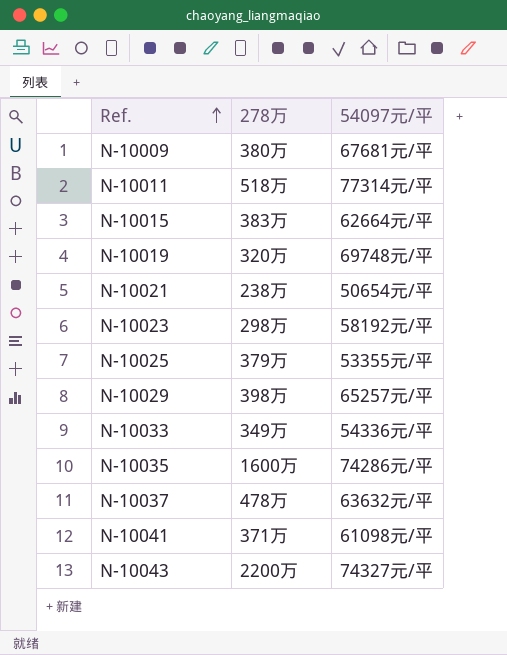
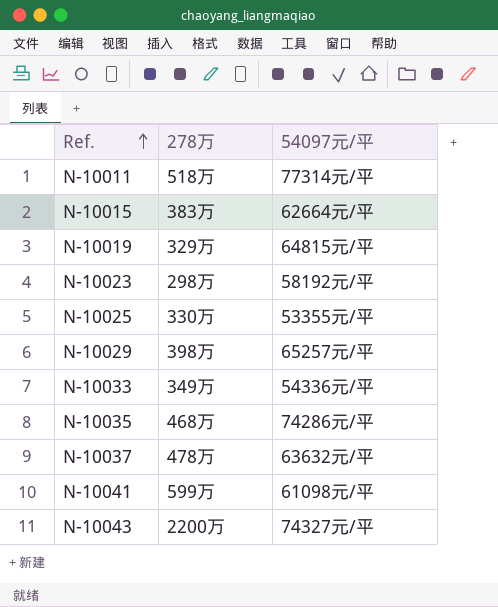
row N-10009: 380万 | 67681元/平 -> none
row N-10021: 238万 | 50654元/平 -> none
N-10019 | 278万: 320万 -> 329万
N-10019 | 54097元/平: 69748元/平 -> 64815元/平
N-10025 | 278万: 379万 -> 330万
N-10035 | 278万: 1600万 -> 468万
N-10041 | 278万: 371万 -> 599万

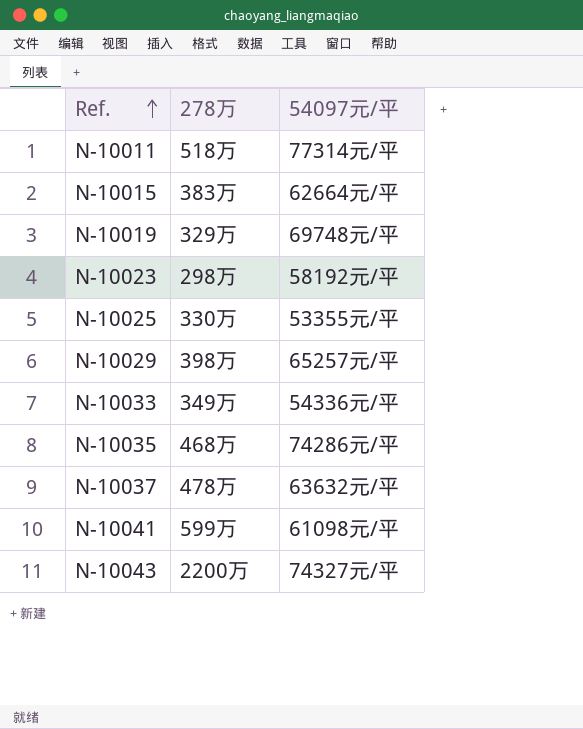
N-10019 | 54097元/平: 64815元/平 -> 69748元/平

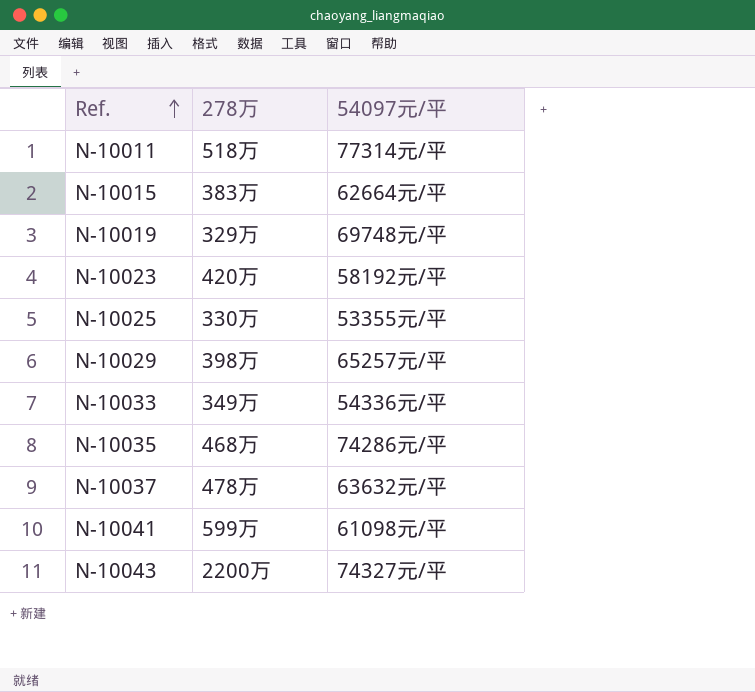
N-10023 | 278万: 298万 -> 420万

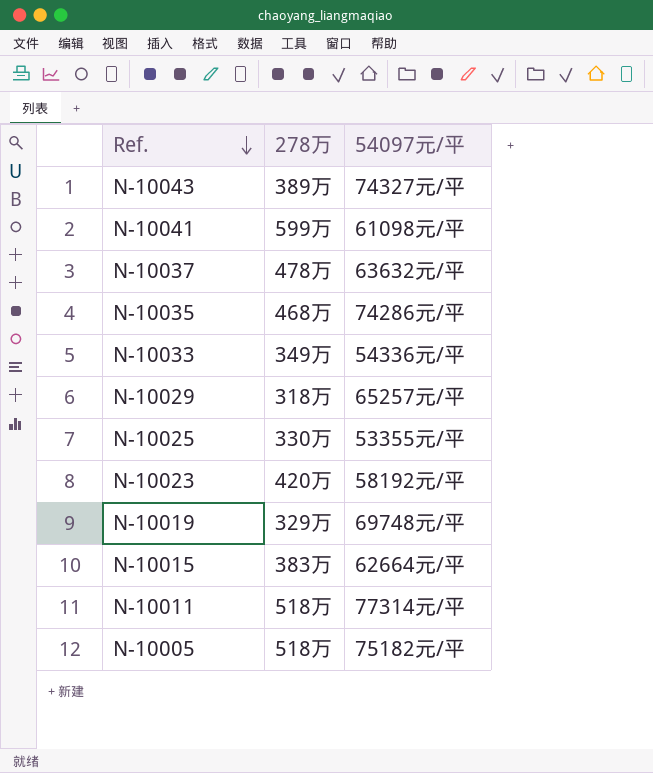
row order: Ref. ascending -> Ref. descending
N-10043 | 278万: 2200万 -> 389万
N-10029 | 278万: 398万 -> 318万
row N-10005: none -> 518万 | 75182元/平

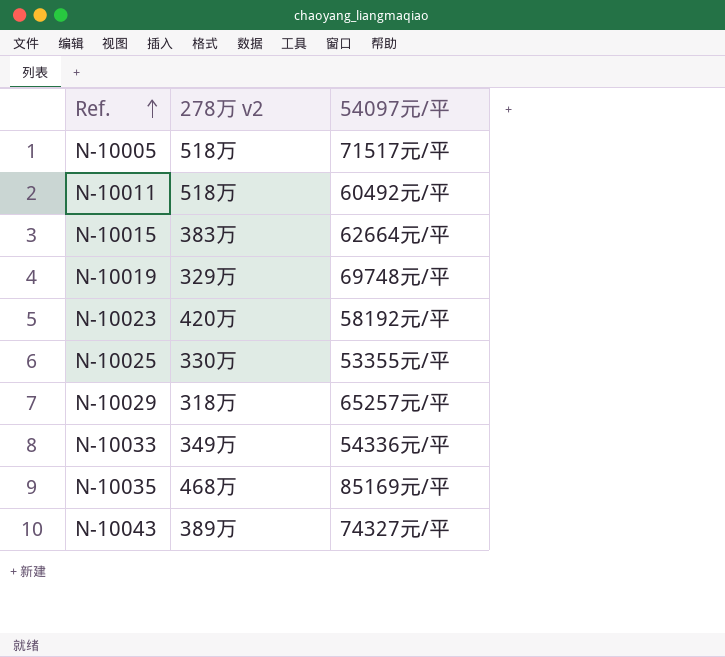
row order: Ref. descending -> Ref. ascending
column name: 278万 -> 278万 v2
row N-10041: 599万 | 61098元/平 -> none
row N-10037: 478万 | 63632元/平 -> none
N-10005 | 54097元/平: 75182元/平 -> 71517元/平
N-10011 | 54097元/平: 77314元/平 -> 60492元/平
N-10035 | 54097元/平: 74286元/平 -> 85169元/平

